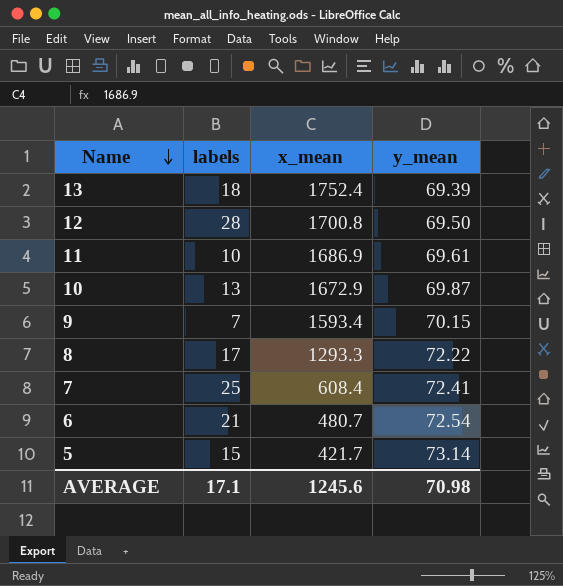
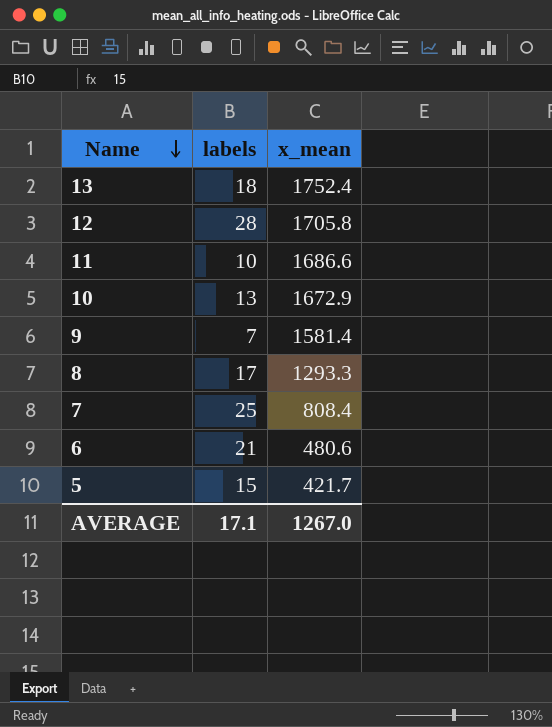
column y_mean | position: 4 -> none
12 | x_mean: 1700.8 -> 1705.8
11 | x_mean: 1686.9 -> 1686.6
9 | x_mean: 1593.4 -> 1581.4
7 | x_mean: 608.4 -> 808.4
6 | x_mean: 480.7 -> 480.6
AVERAGE | x_mean: 1245.6 -> 1267.0

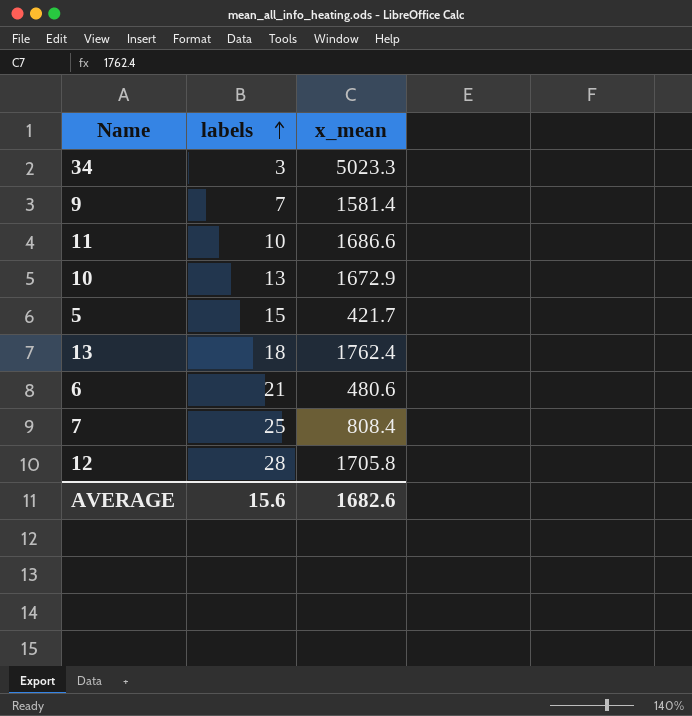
row order: Name descending -> labels ascending
row 8: 17 | 1293.3 -> none
row 34: none -> 3 | 5023.3
13 | x_mean: 1752.4 -> 1762.4
AVERAGE | labels: 17.1 -> 15.6
AVERAGE | x_mean: 1267.0 -> 1682.6

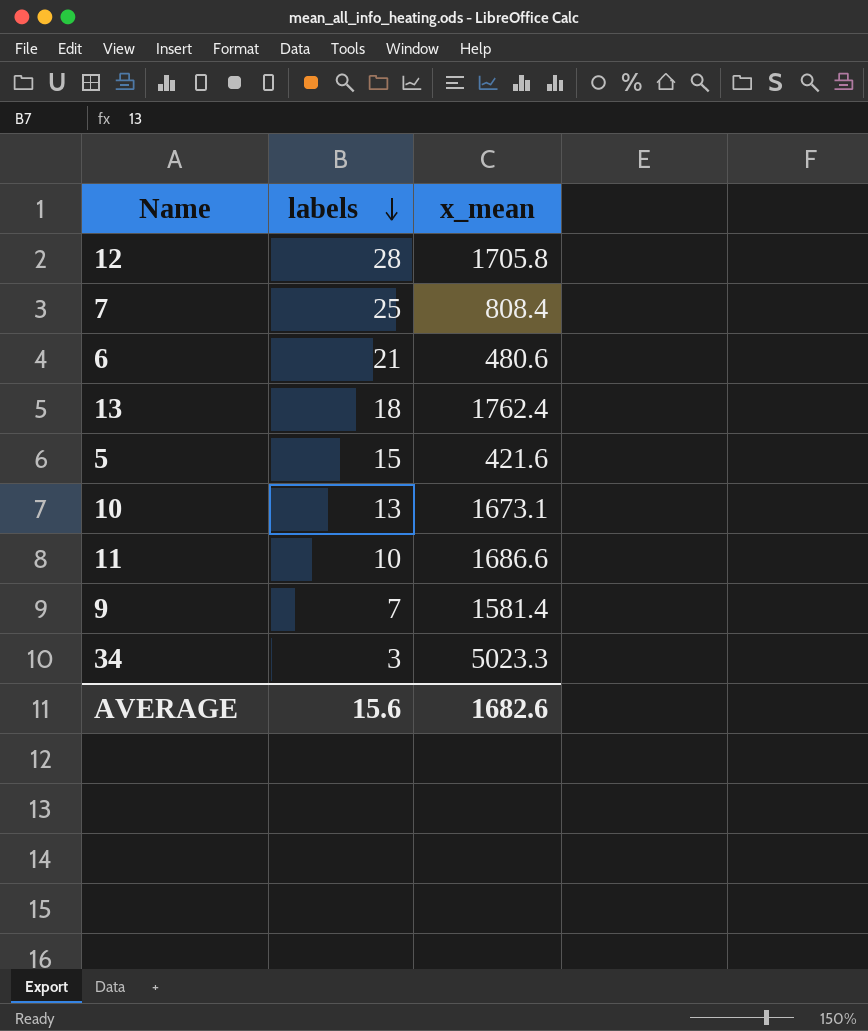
row order: labels ascending -> labels descending
5 | x_mean: 421.7 -> 421.6
10 | x_mean: 1672.9 -> 1673.1

